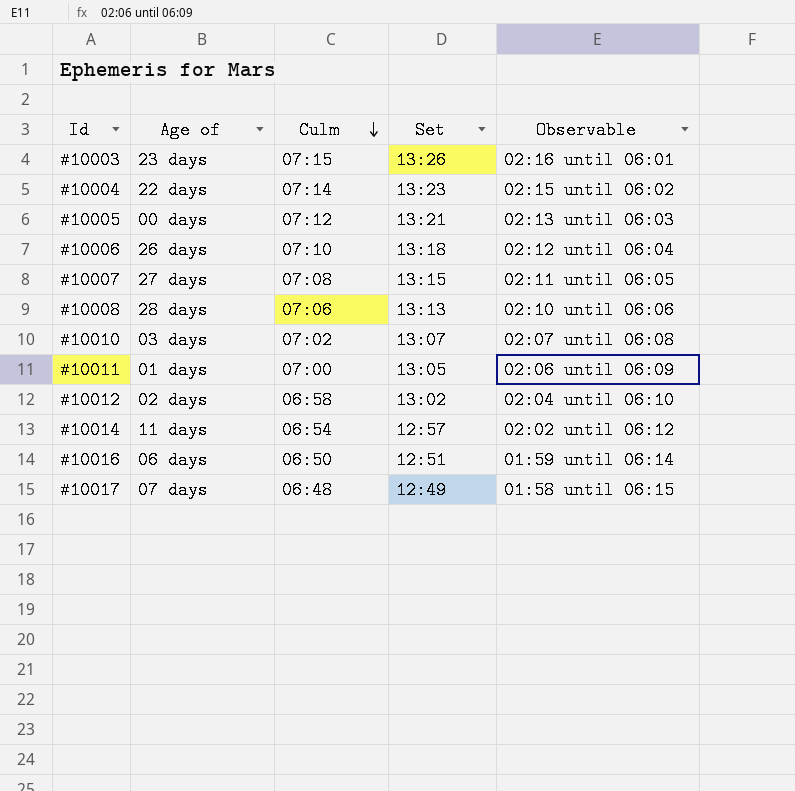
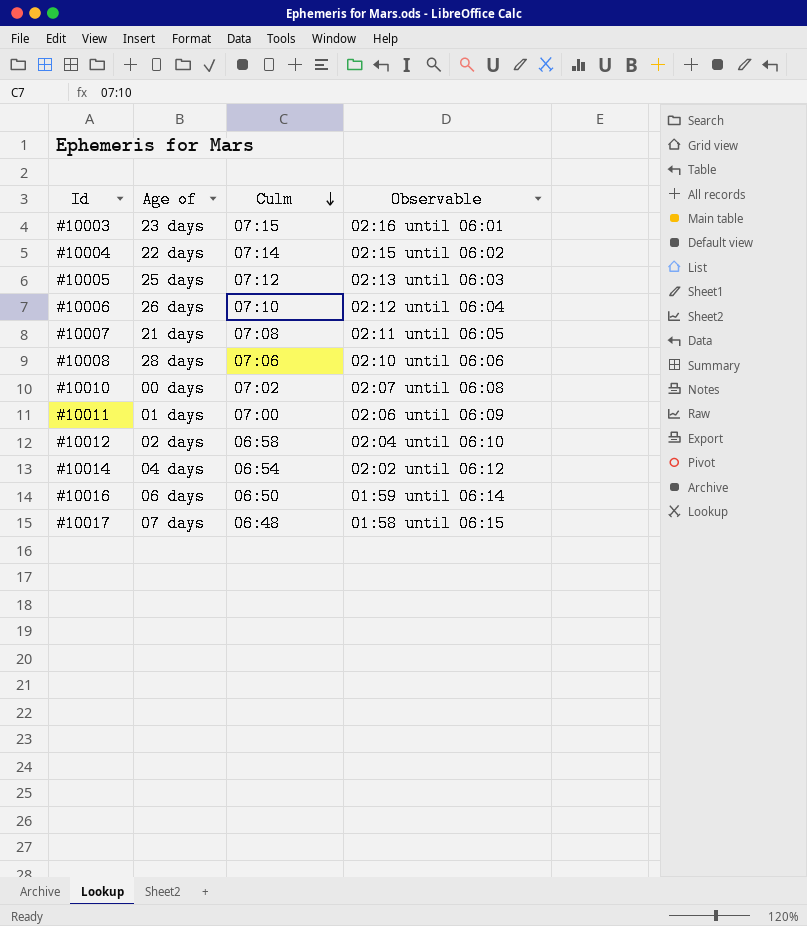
column Set | position: 4 -> none
#10005 | Age of: 00 days -> 25 days
#10007 | Age of: 27 days -> 21 days
#10010 | Age of: 03 days -> 00 days
#10014 | Age of: 11 days -> 04 days

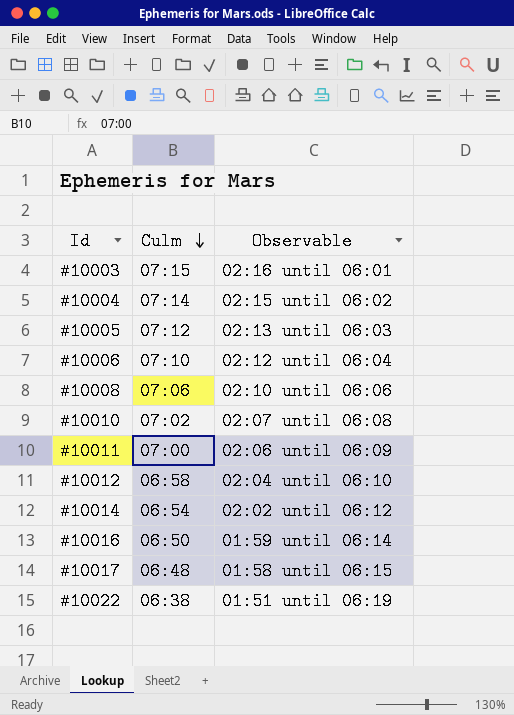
column Age of | position: 2 -> none
row #10007: 21 days | 07:08 | 02:11 until 06:05 -> none
row #10022: none -> 06:38 | 01:51 until 06:19

